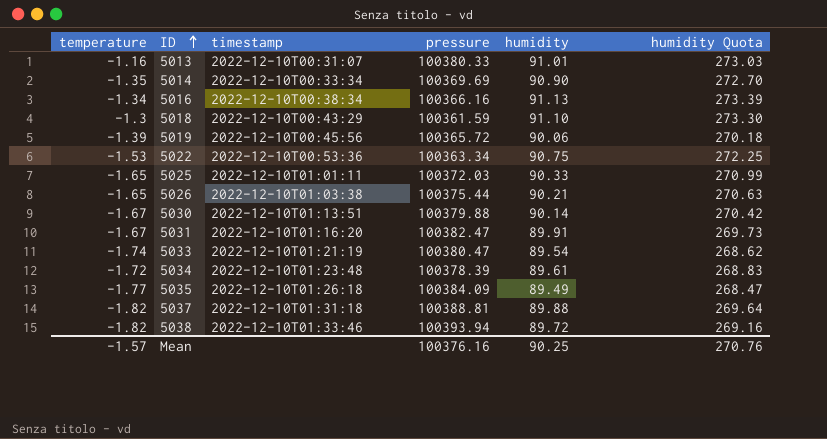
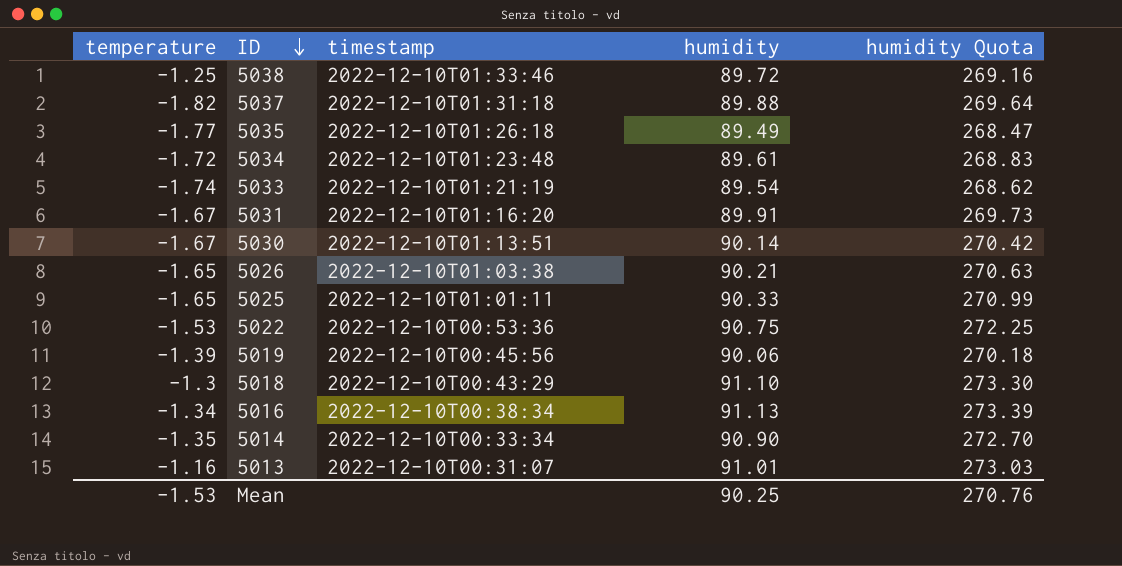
row order: ID ascending -> ID descending
column pressure | position: 4 -> none
5038 | temperature: -1.82 -> -1.25
Mean | temperature: -1.57 -> -1.53

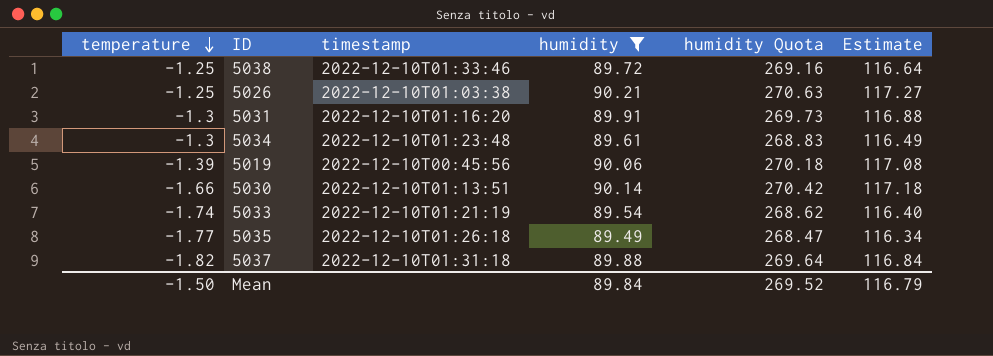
filter: none -> humidity <= 90.21
row order: ID descending -> temperature descending
column Estimate | formula: none -> [humidity] * 1.3
5026 | temperature: -1.65 -> -1.25
5031 | temperature: -1.67 -> -1.3
5034 | temperature: -1.72 -> -1.3
5030 | temperature: -1.67 -> -1.66
Mean | temperature: -1.53 -> -1.50
Mean | humidity: 90.25 -> 89.84
Mean | humidity Quota: 270.76 -> 269.52

